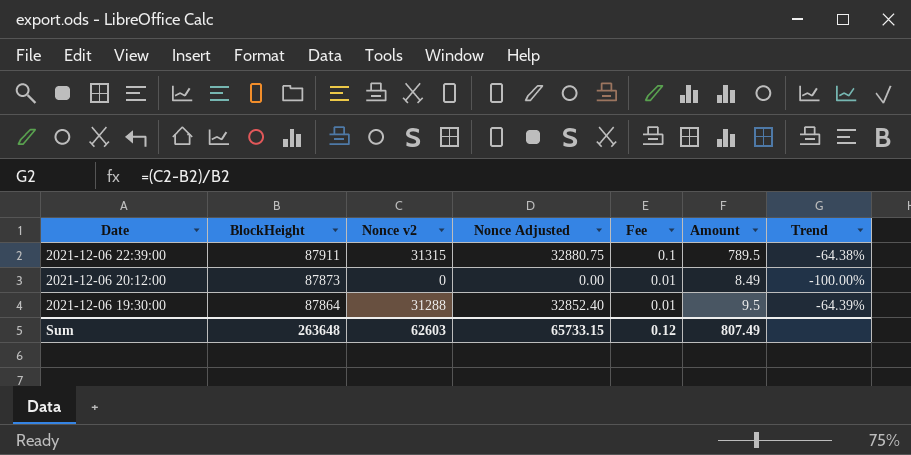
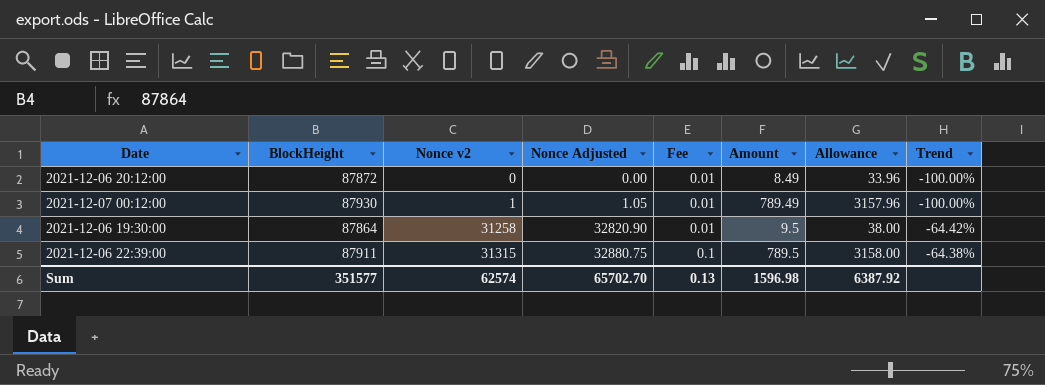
row order: Date descending -> Nonce v2 ascending
column Allowance | formula: none -> [Amount] * 4
2021-12-06 20:12:00 | BlockHeight: 87873 -> 87872
row 2021-12-07 00:12:00: none -> 87930 | 1 | 1.05 | 0.01 | 789.49 | 3157.96 | -100.00%
2021-12-06 19:30:00 | Nonce v2: 31288 -> 31258
2021-12-06 19:30:00 | Nonce Adjusted: 32852.40 -> 32820.90
2021-12-06 19:30:00 | Trend: -64.39% -> -64.42%
Sum | BlockHeight: 263648 -> 351577
Sum | Nonce v2: 62603 -> 62574
Sum | Nonce Adjusted: 65733.15 -> 65702.70
Sum | Fee: 0.12 -> 0.13
Sum | Amount: 807.49 -> 1596.98

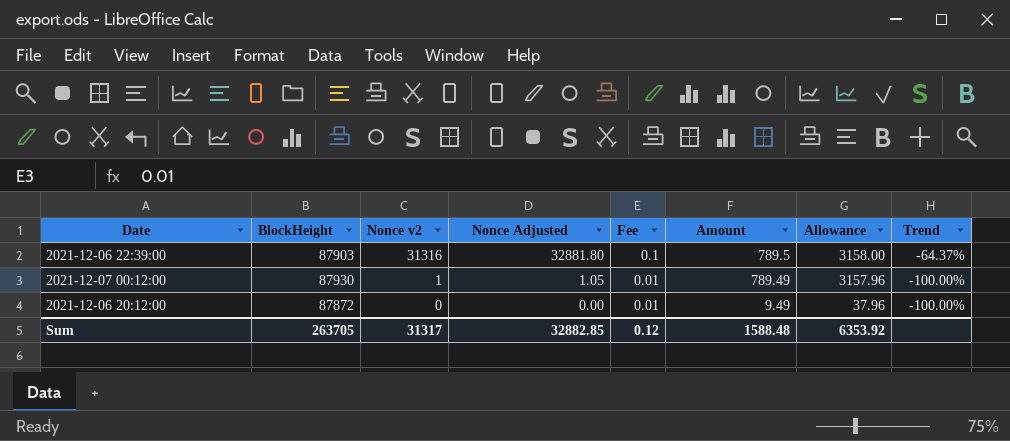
row order: Nonce v2 ascending -> Nonce v2 descending
row 2021-12-06 19:30:00: 87864 | 31258 | 32820.90 | 0.01 | 9.5 | 38.00 | -64.42% -> none
2021-12-06 22:39:00 | BlockHeight: 87911 -> 87903
2021-12-06 22:39:00 | Nonce v2: 31315 -> 31316
2021-12-06 22:39:00 | Nonce Adjusted: 32880.75 -> 32881.80
2021-12-06 22:39:00 | Trend: -64.38% -> -64.37%
2021-12-06 20:12:00 | Amount: 8.49 -> 9.49
2021-12-06 20:12:00 | Allowance: 33.96 -> 37.96
Sum | BlockHeight: 351577 -> 263705
Sum | Nonce v2: 62574 -> 31317
Sum | Nonce Adjusted: 65702.70 -> 32882.85
Sum | Fee: 0.13 -> 0.12
Sum | Amount: 1596.98 -> 1588.48
Sum | Allowance: 6387.92 -> 6353.92

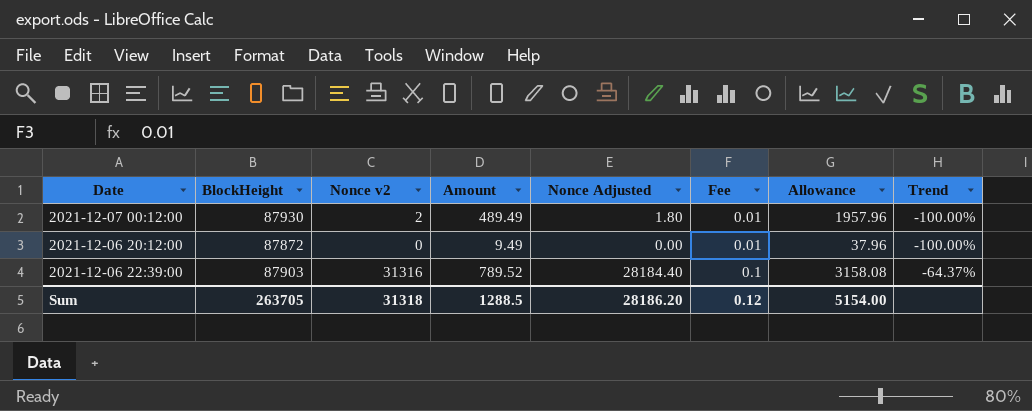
row order: Nonce v2 descending -> Fee ascending
column Amount | position: 6 -> 4
column Nonce Adjusted | formula: [Nonce v2] * 1.05 -> [Nonce v2] * 0.9
2021-12-07 00:12:00 | Nonce v2: 1 -> 2
2021-12-07 00:12:00 | Amount: 789.49 -> 489.49
2021-12-07 00:12:00 | Allowance: 3157.96 -> 1957.96
2021-12-06 22:39:00 | Amount: 789.5 -> 789.52
2021-12-06 22:39:00 | Allowance: 3158.00 -> 3158.08
Sum | Nonce v2: 31317 -> 31318
Sum | Amount: 1588.48 -> 1288.5
Sum | Nonce Adjusted: 32882.85 -> 28186.20
Sum | Allowance: 6353.92 -> 5154.00

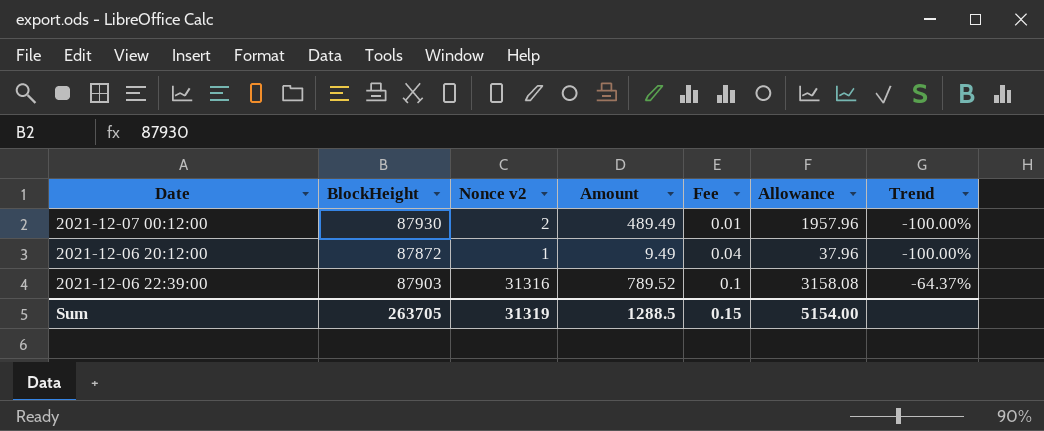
column Nonce Adjusted | formula: [Nonce v2] * 0.9 -> none
2021-12-06 20:12:00 | Nonce v2: 0 -> 1
2021-12-06 20:12:00 | Fee: 0.01 -> 0.04
Sum | Nonce v2: 31318 -> 31319
Sum | Fee: 0.12 -> 0.15

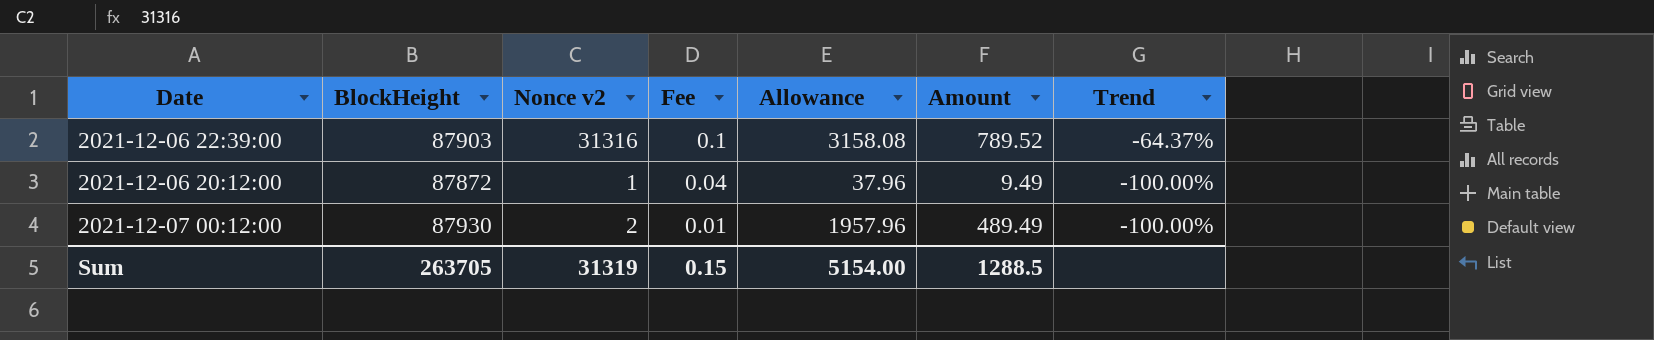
row order: Fee ascending -> Fee descending
column Amount | position: 4 -> 6

